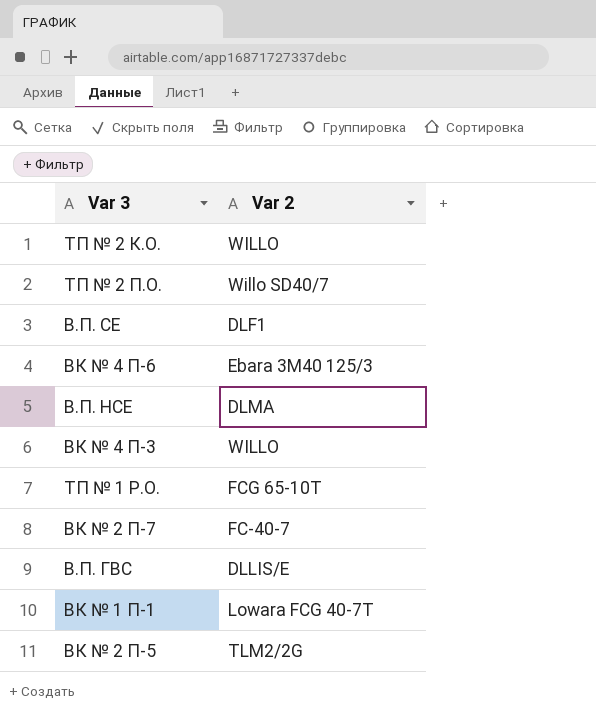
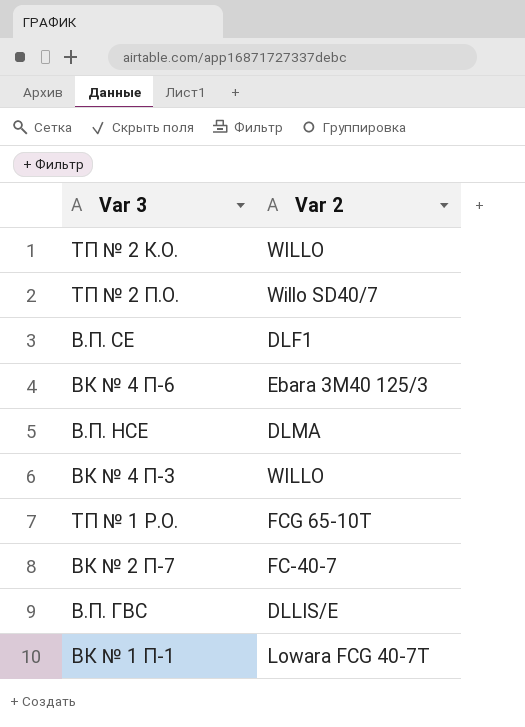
row ВК № 2 П-5: TLM2/2G -> none

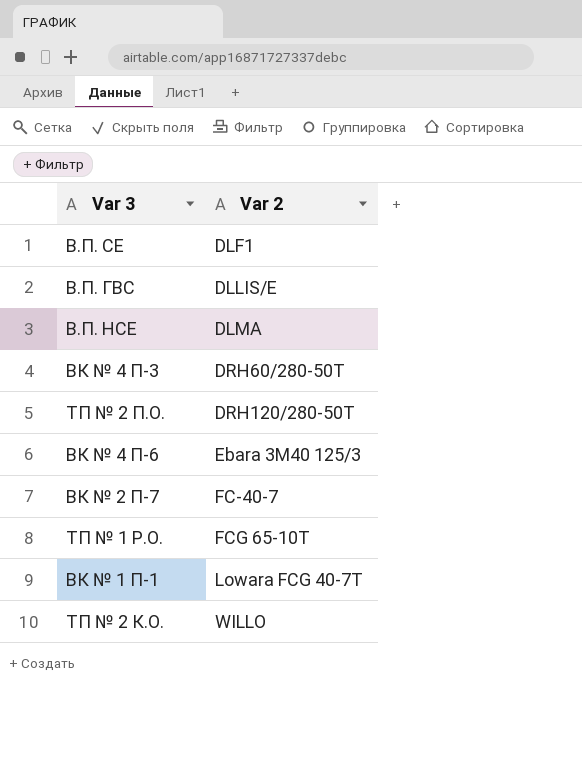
row order: none -> Var 2 ascending
ВК № 4 П-3 | Var 2: WILLO -> DRH60/280-50T
ТП № 2 П.О. | Var 2: Willo SD40/7 -> DRH120/280-50T

